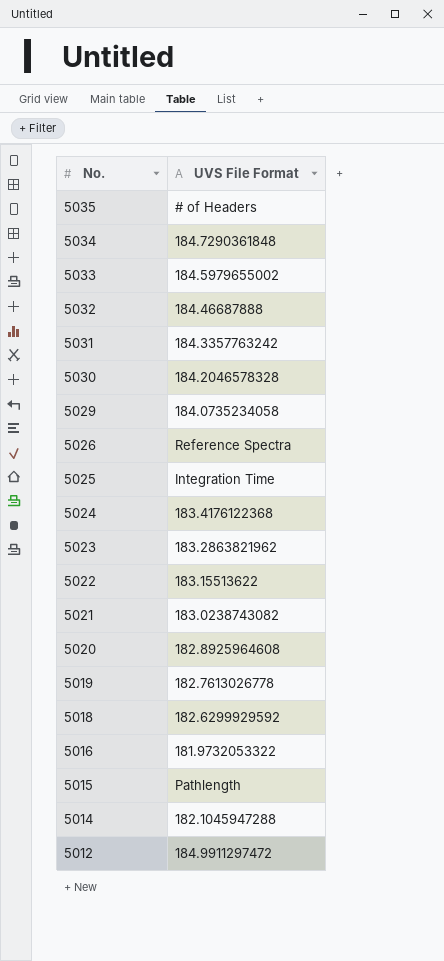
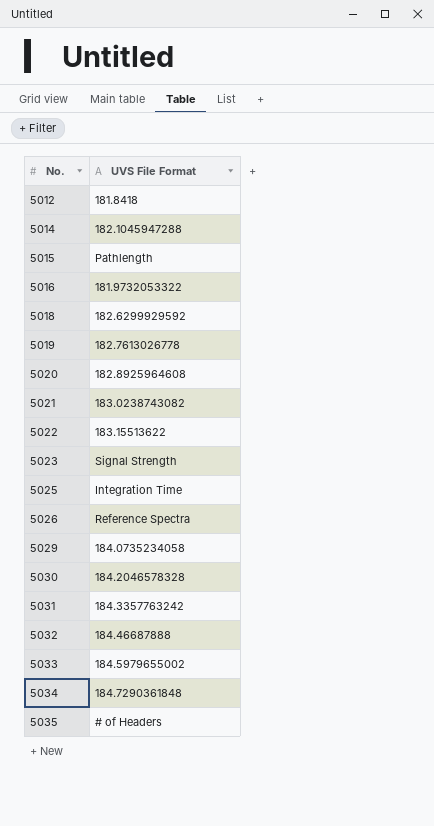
row order: No. descending -> No. ascending
row 5024: 183.4176122368 -> none
5012 | UVS File Format: 184.9911297472 -> 181.8418
5023 | UVS File Format: 183.2863821962 -> Signal Strength

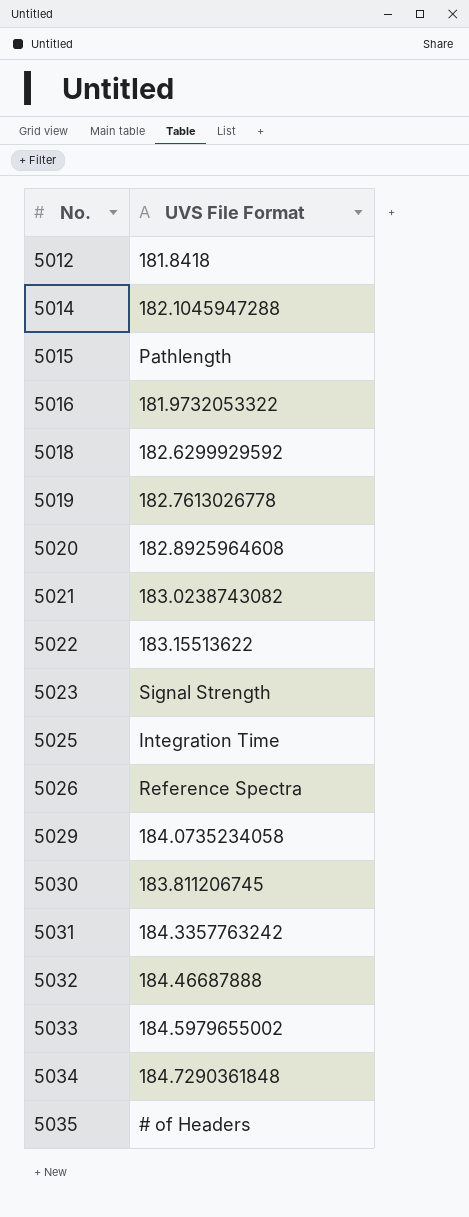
5030 | UVS File Format: 184.2046578328 -> 183.811206745

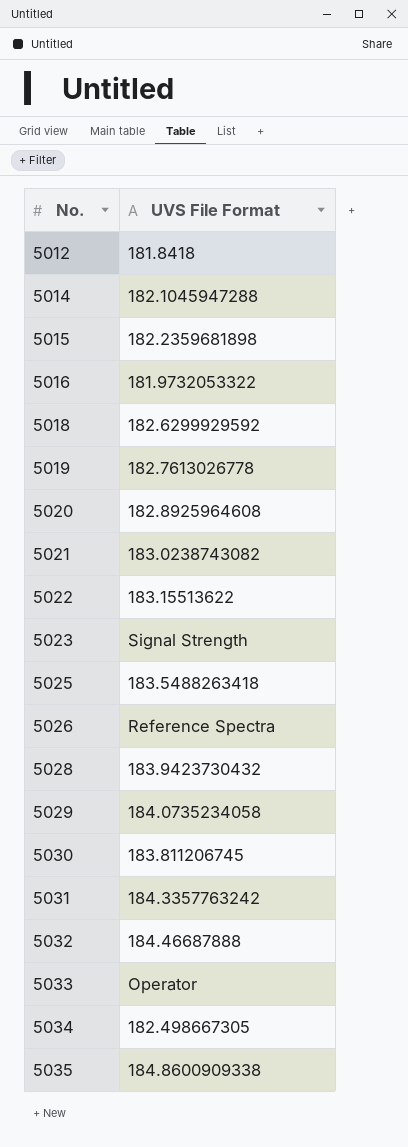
5015 | UVS File Format: Pathlength -> 182.2359681898
5025 | UVS File Format: Integration Time -> 183.5488263418
row 5028: none -> 183.9423730432
5033 | UVS File Format: 184.5979655002 -> Operator
5034 | UVS File Format: 184.7290361848 -> 182.498667305
5035 | UVS File Format: # of Headers -> 184.8600909338

